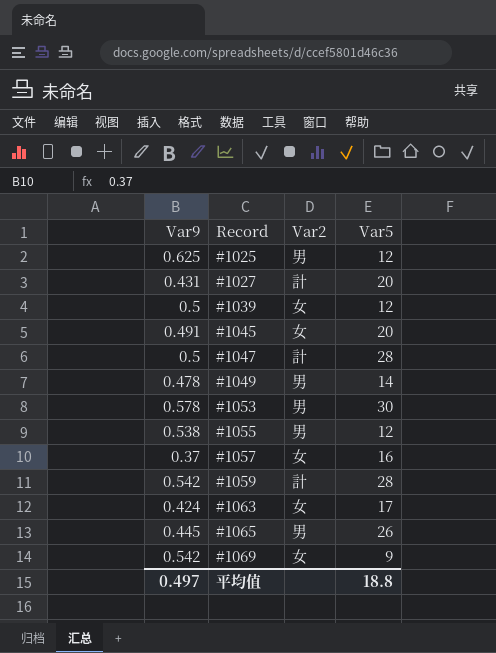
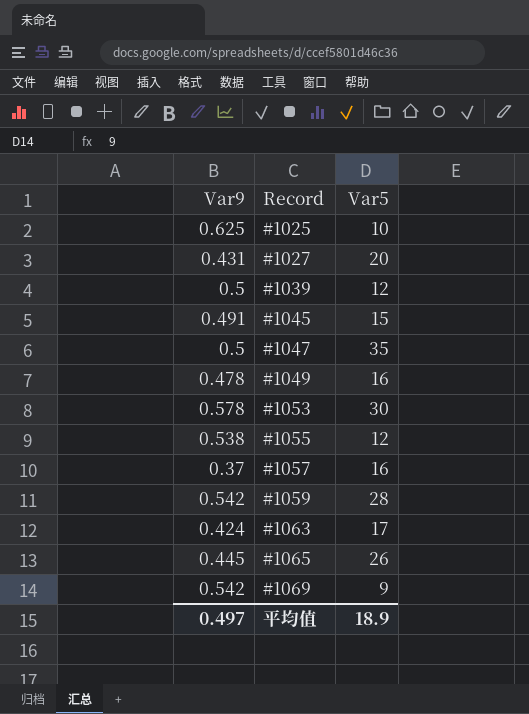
column Var2 | position: 3 -> none
#1025 | Var5: 12 -> 10
#1045 | Var5: 20 -> 15
#1047 | Var5: 28 -> 35
#1049 | Var5: 14 -> 16
平均值 | Var5: 18.8 -> 18.9

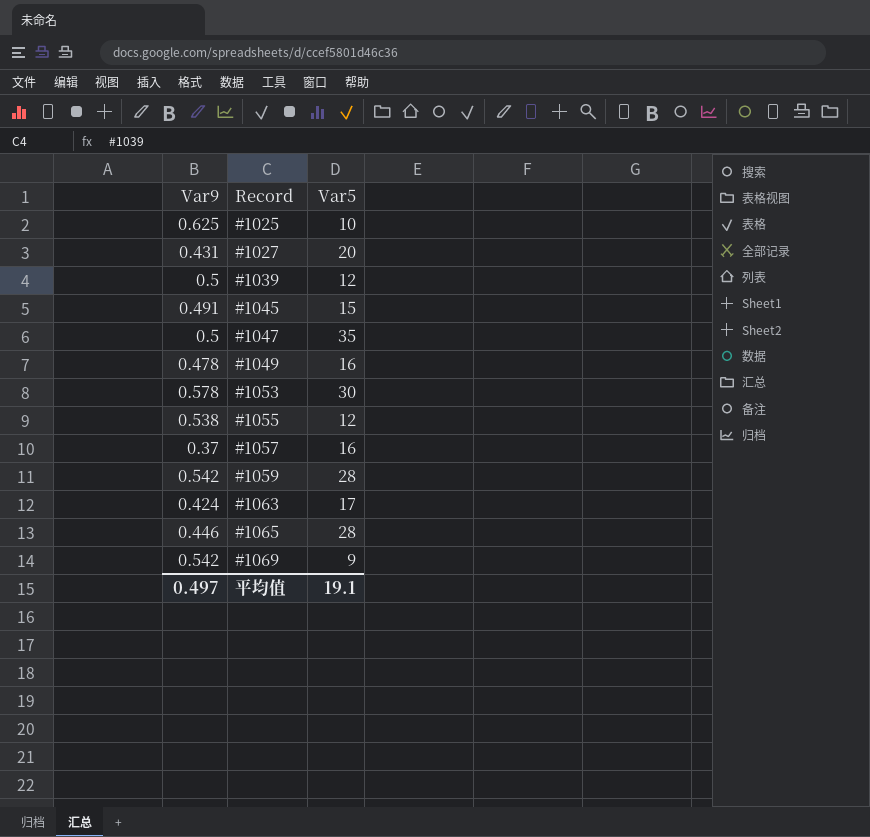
#1065 | Var9: 0.445 -> 0.446
#1065 | Var5: 26 -> 28
平均值 | Var5: 18.9 -> 19.1

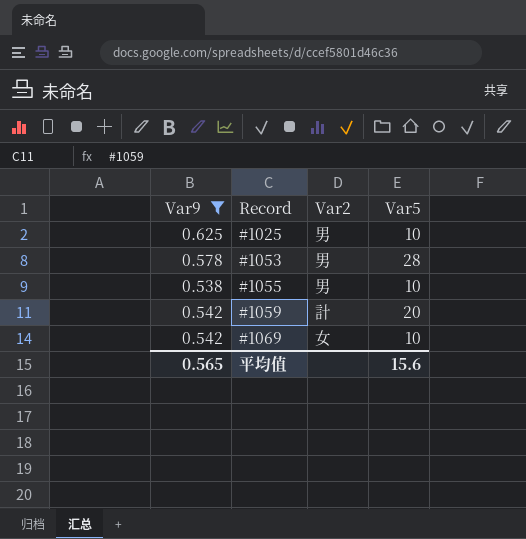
filter: none -> Var9 >= 0.538
column Var2 | position: none -> 3
#1053 | Var5: 30 -> 28
#1055 | Var5: 12 -> 10
#1059 | Var5: 28 -> 20
#1069 | Var5: 9 -> 10
平均值 | Var9: 0.497 -> 0.565
平均值 | Var5: 19.1 -> 15.6

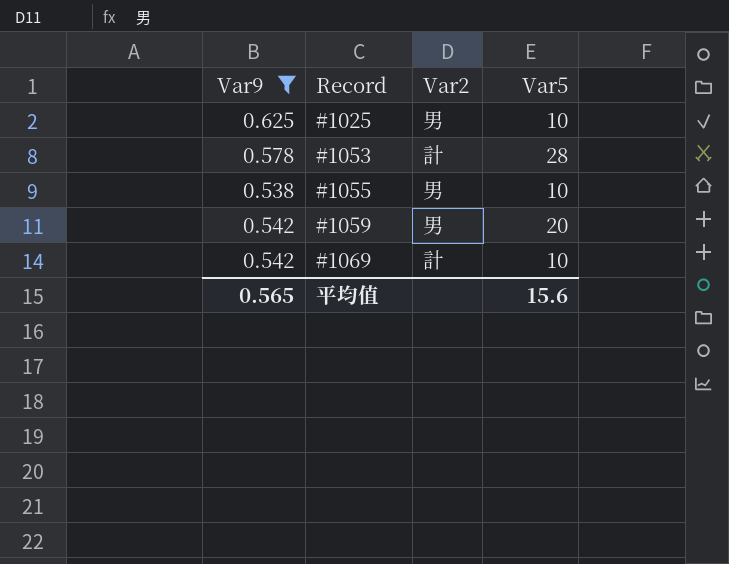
#1053 | Var2: 男 -> 計
#1059 | Var2: 計 -> 男
#1069 | Var2: 女 -> 計

